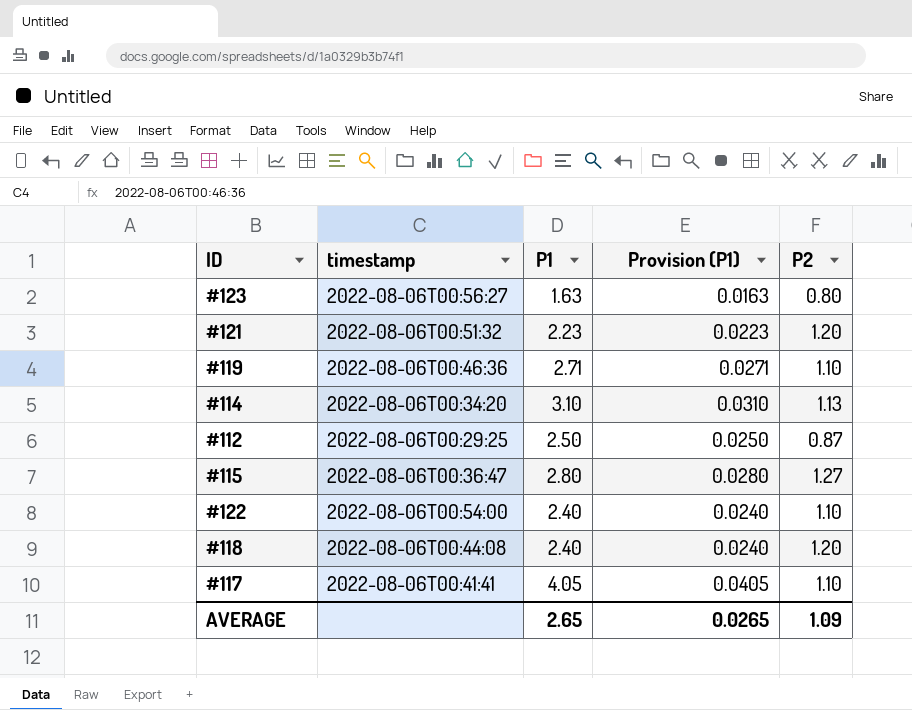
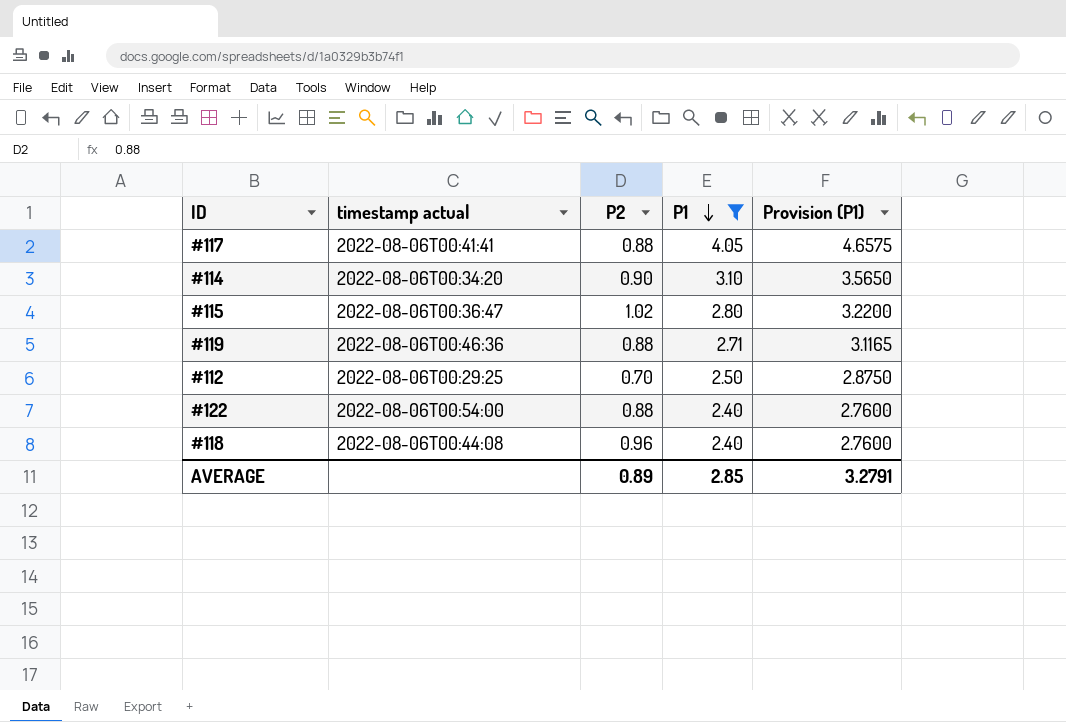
filter: none -> P1 >= 2.40
row order: none -> P1 descending
column name: timestamp -> timestamp actual
column P2 | position: 5 -> 3
column Provision (P1) | formula: [P1] * 0.01 -> [P1] * 1.15
#117 | P2: 1.10 -> 0.88
#114 | P2: 1.13 -> 0.90
#115 | P2: 1.27 -> 1.02
#119 | P2: 1.10 -> 0.88
#112 | P2: 0.87 -> 0.70
#122 | P2: 1.10 -> 0.88
#118 | P2: 1.20 -> 0.96
AVERAGE | P2: 1.09 -> 0.89
AVERAGE | P1: 2.65 -> 2.85
AVERAGE | Provision (P1): 0.0265 -> 3.2791

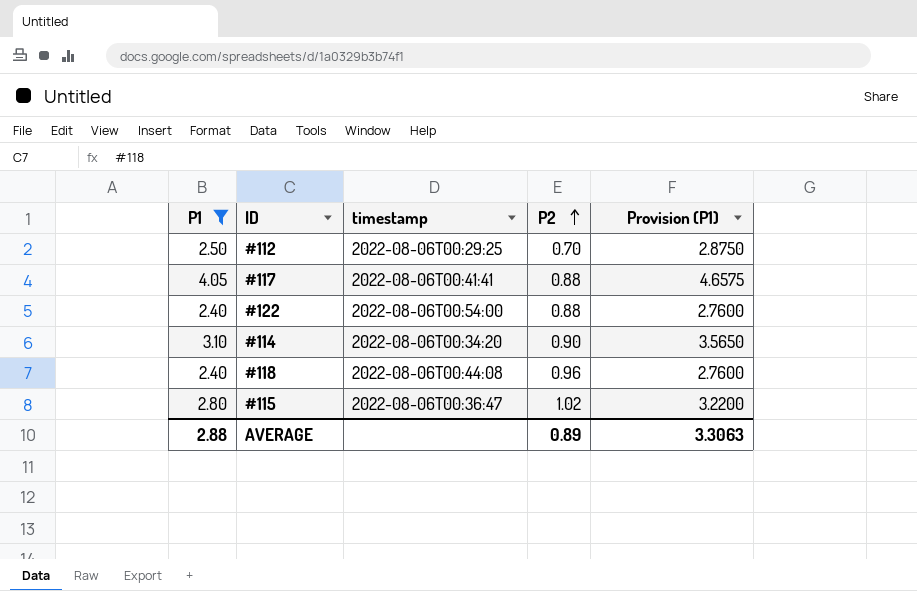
row order: P1 descending -> P2 ascending
column P1 | position: 4 -> 1
column name: timestamp actual -> timestamp
row #119: 2022-08-06T00:46:36 | 0.88 | 2.71 | 3.1165 -> none
AVERAGE | P1: 2.85 -> 2.88
AVERAGE | Provision (P1): 3.2791 -> 3.3063

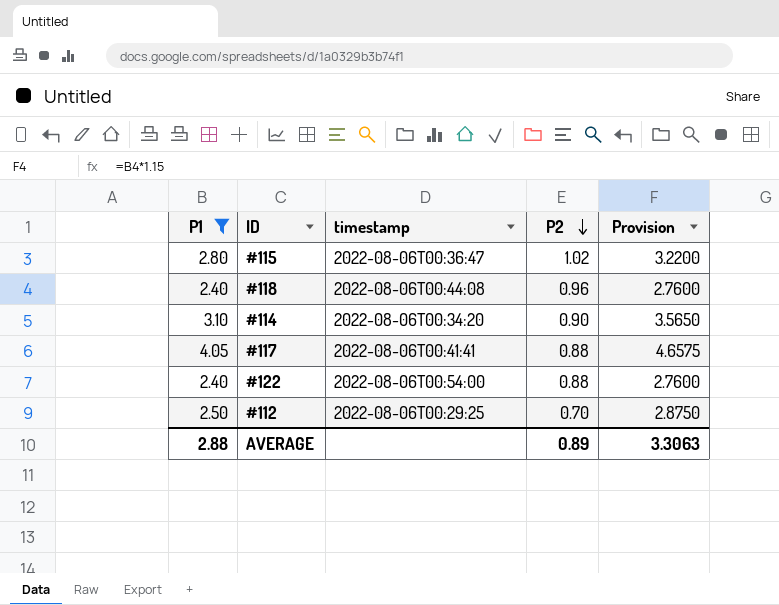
row order: P2 ascending -> P2 descending
column name: Provision (P1) -> Provision

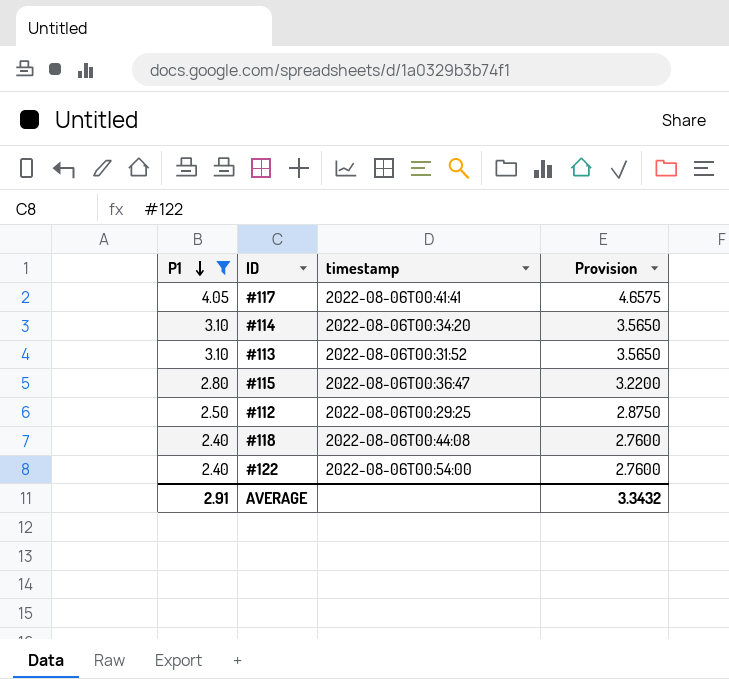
row order: P2 descending -> P1 descending
column P2 | position: 4 -> none
row #113: none -> 3.10 | 2022-08-06T00:31:52 | 3.5650
AVERAGE | P1: 2.88 -> 2.91
AVERAGE | Provision: 3.3063 -> 3.3432

